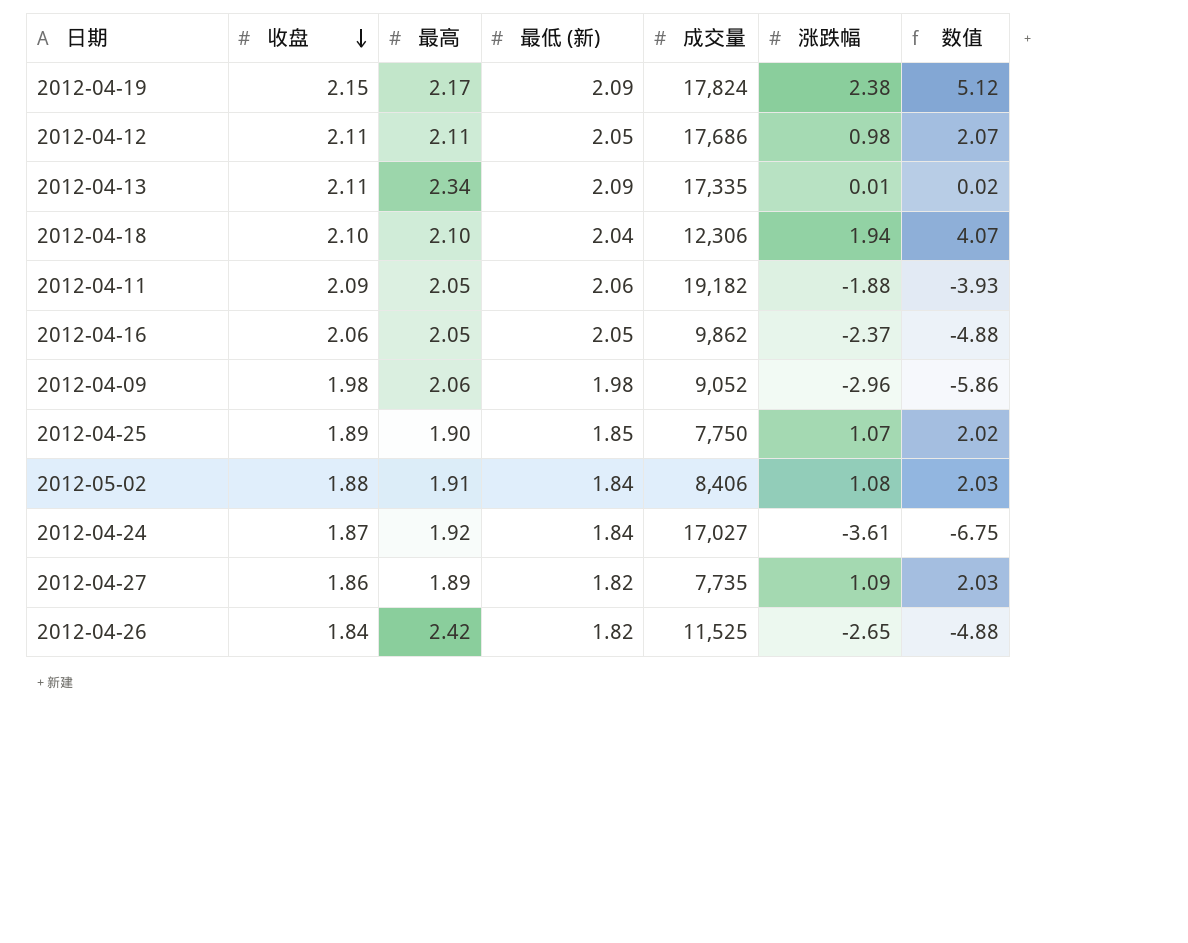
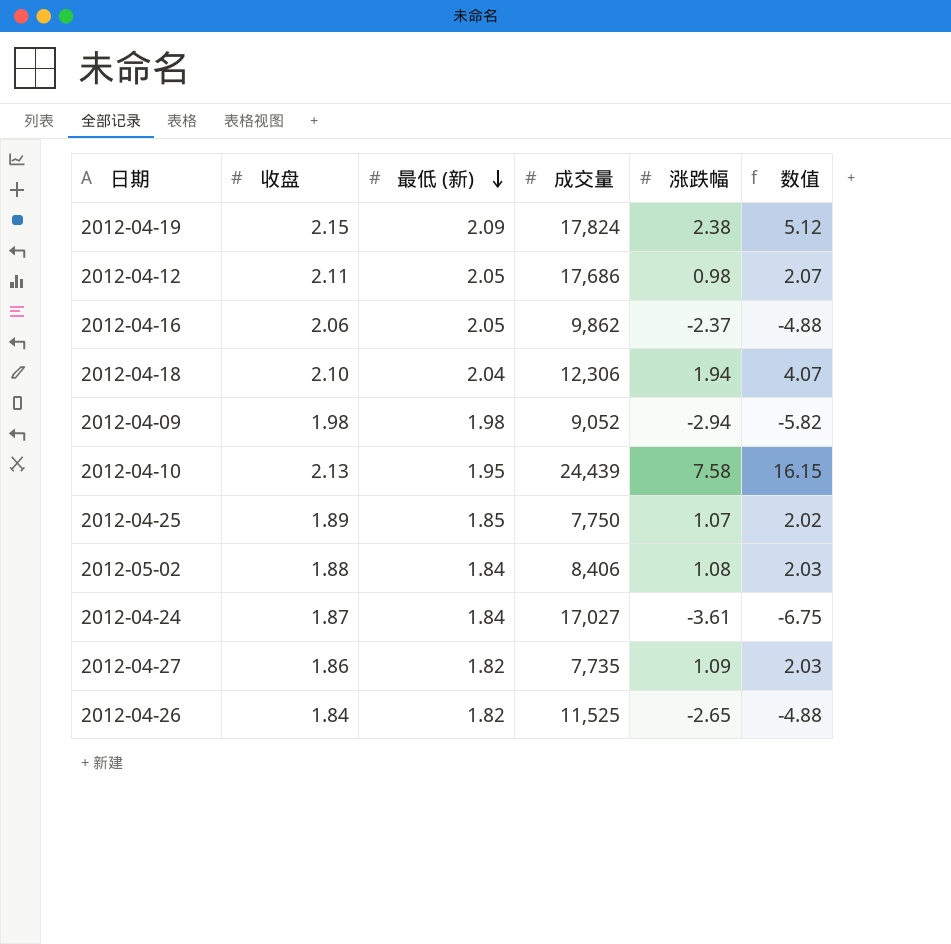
row order: 收盘 descending -> 最低 (新) descending
column 最高 | position: 3 -> none
row 2012-04-13: 2.11 | 2.34 | 2.09 | 17,335 | 0.01 | 0.02 -> none
row 2012-04-11: 2.09 | 2.05 | 2.06 | 19,182 | -1.88 | -3.93 -> none
2012-04-09 | 涨跌幅: -2.96 -> -2.94
2012-04-09 | 数值: -5.86 -> -5.82
row 2012-04-10: none -> 2.13 | 1.95 | 24,439 | 7.58 | 16.15

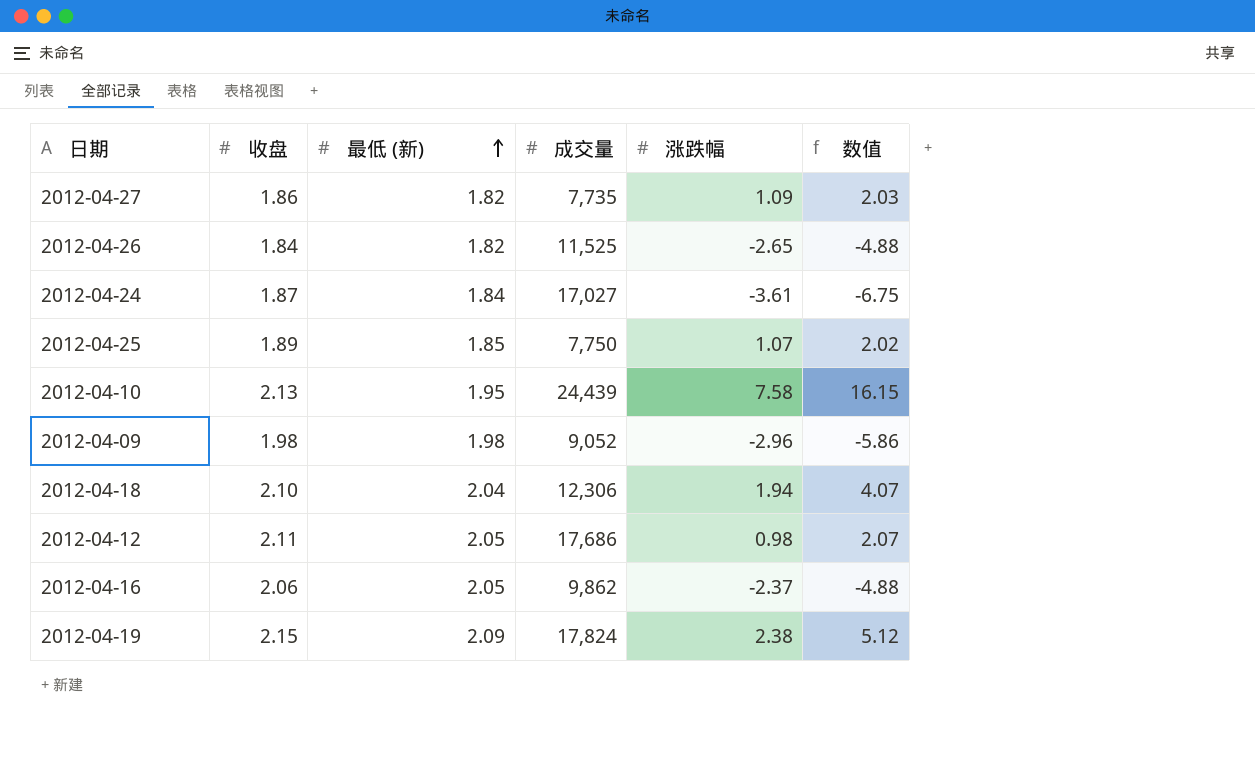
row order: 最低 (新) descending -> 最低 (新) ascending
row 2012-05-02: 1.88 | 1.84 | 8,406 | 1.08 | 2.03 -> none
2012-04-09 | 涨跌幅: -2.94 -> -2.96
2012-04-09 | 数值: -5.82 -> -5.86

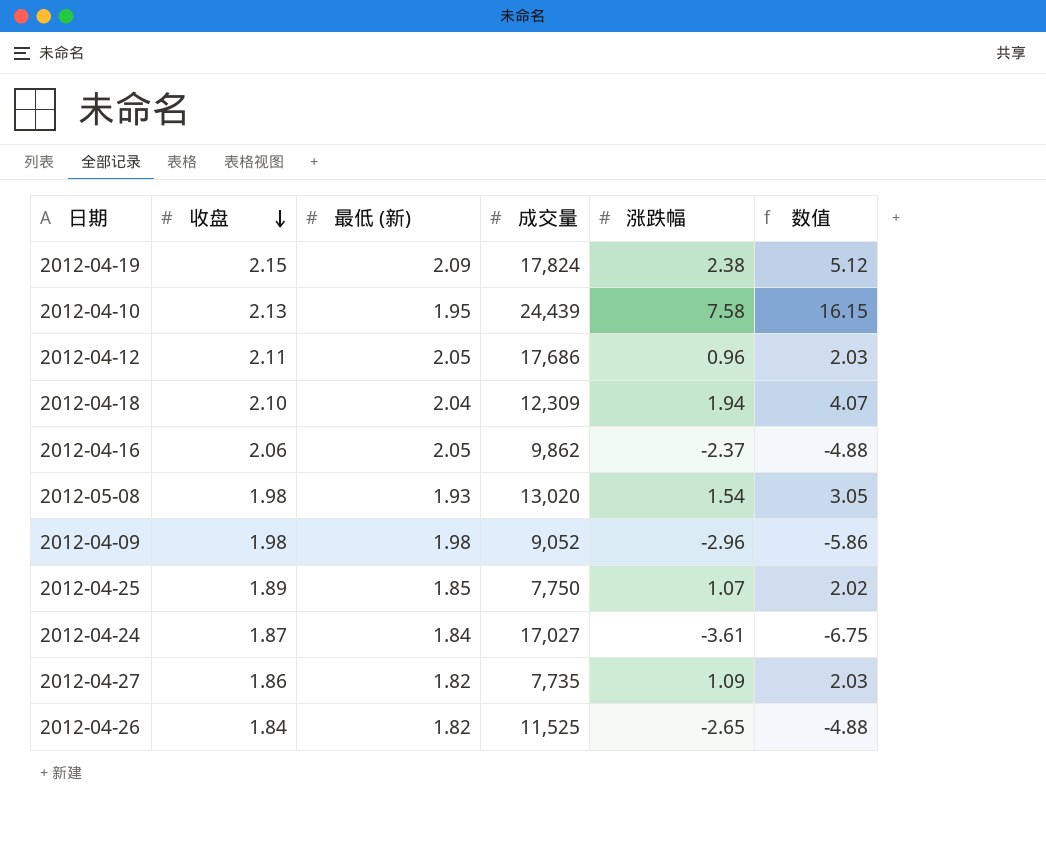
row order: 最低 (新) ascending -> 收盘 descending
2012-04-12 | 涨跌幅: 0.98 -> 0.96
2012-04-12 | 数值: 2.07 -> 2.03
2012-04-18 | 成交量: 12,306 -> 12,309
row 2012-05-08: none -> 1.98 | 1.93 | 13,020 | 1.54 | 3.05

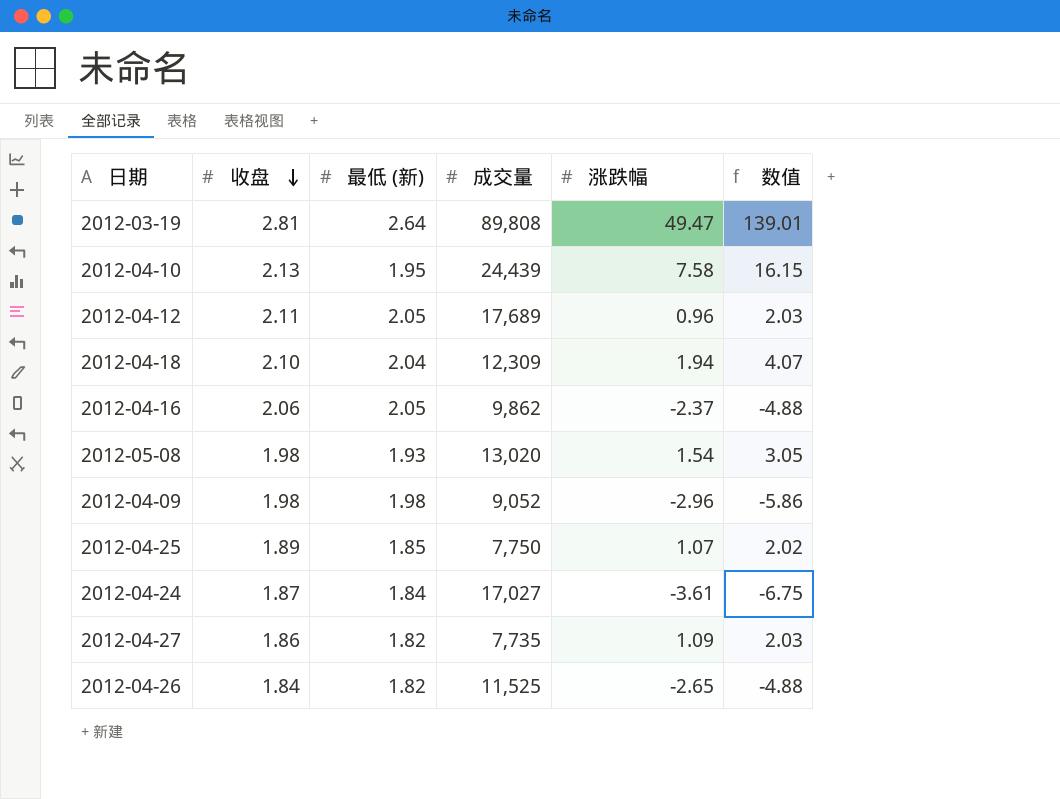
row 2012-04-19: 2.15 | 2.09 | 17,824 | 2.38 | 5.12 -> none
row 2012-03-19: none -> 2.81 | 2.64 | 89,808 | 49.47 | 139.01
2012-04-12 | 成交量: 17,686 -> 17,689

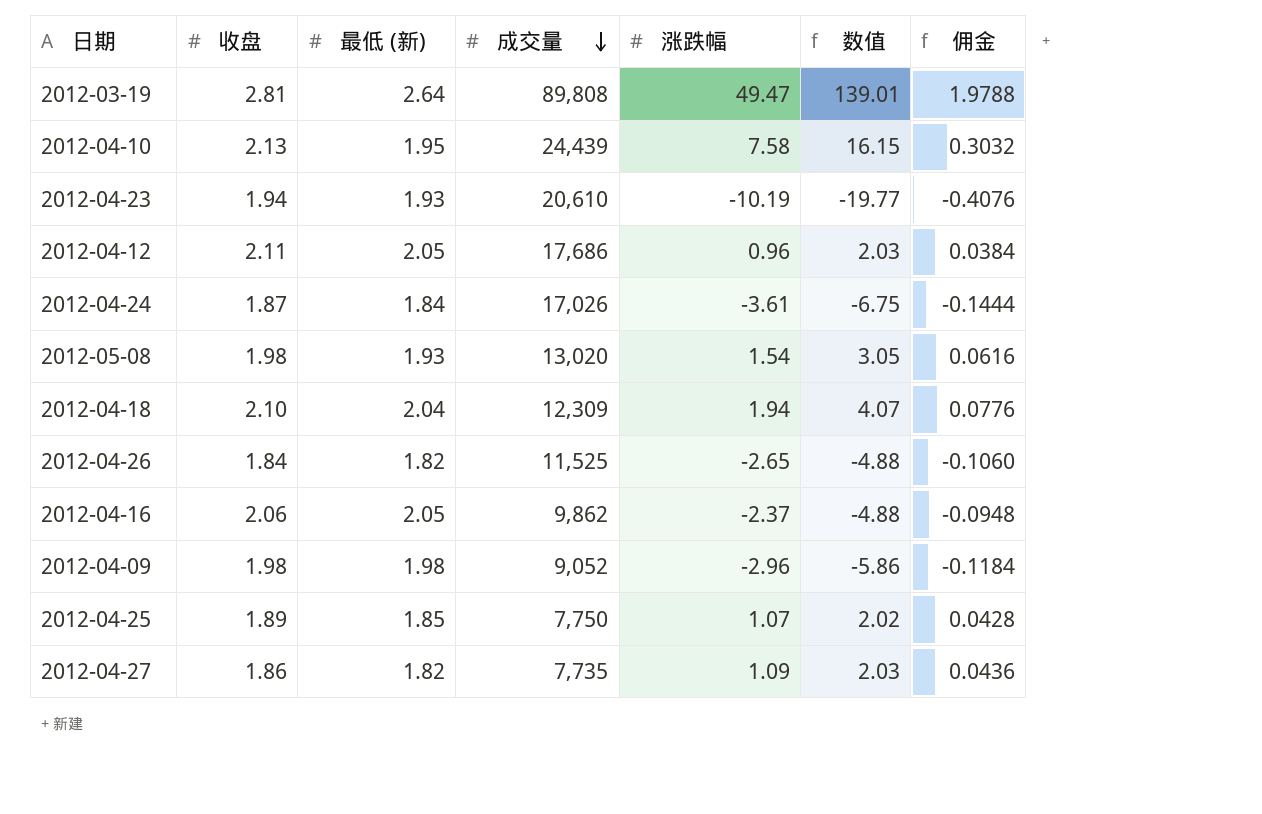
row order: 收盘 descending -> 成交量 descending
column 佣金 | formula: none -> [涨跌幅] * 0.04
row 2012-04-23: none -> 1.94 | 1.93 | 20,610 | -10.19 | -19.77 | -0.4076
2012-04-12 | 成交量: 17,689 -> 17,686
2012-04-24 | 成交量: 17,027 -> 17,026

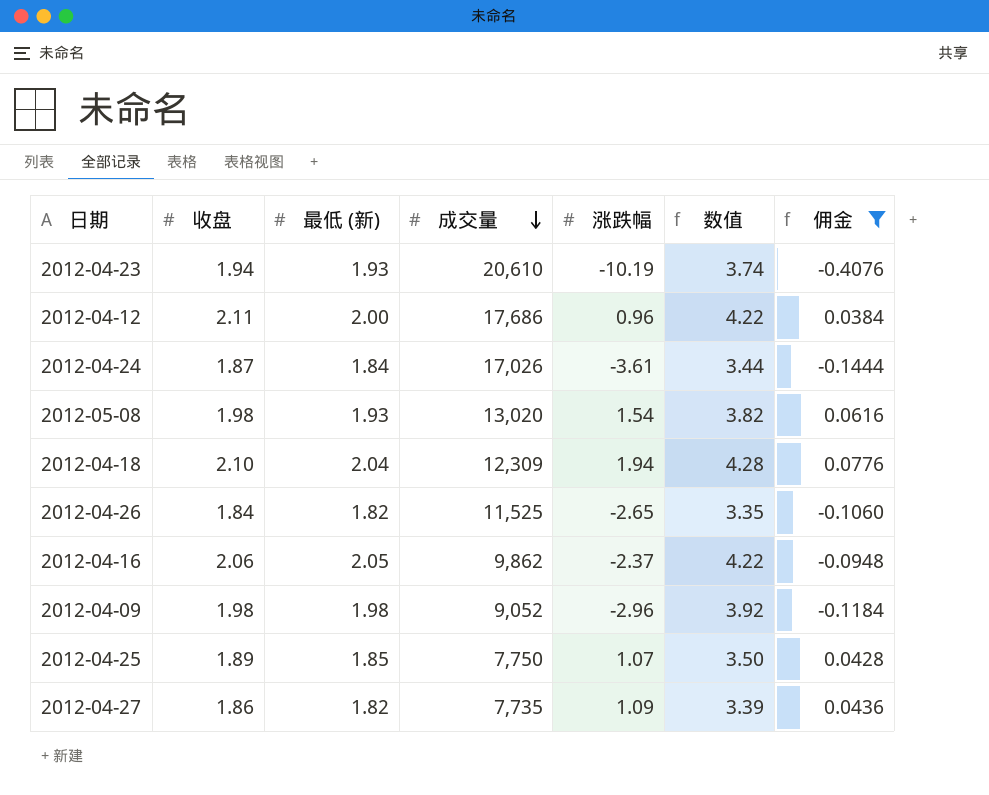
filter: none -> 佣金 <= 0.0776
column 数值 | formula: [收盘] * [涨跌幅] -> [收盘] * [最低 (新)]
2012-04-12 | 最低 (新): 2.05 -> 2.00

